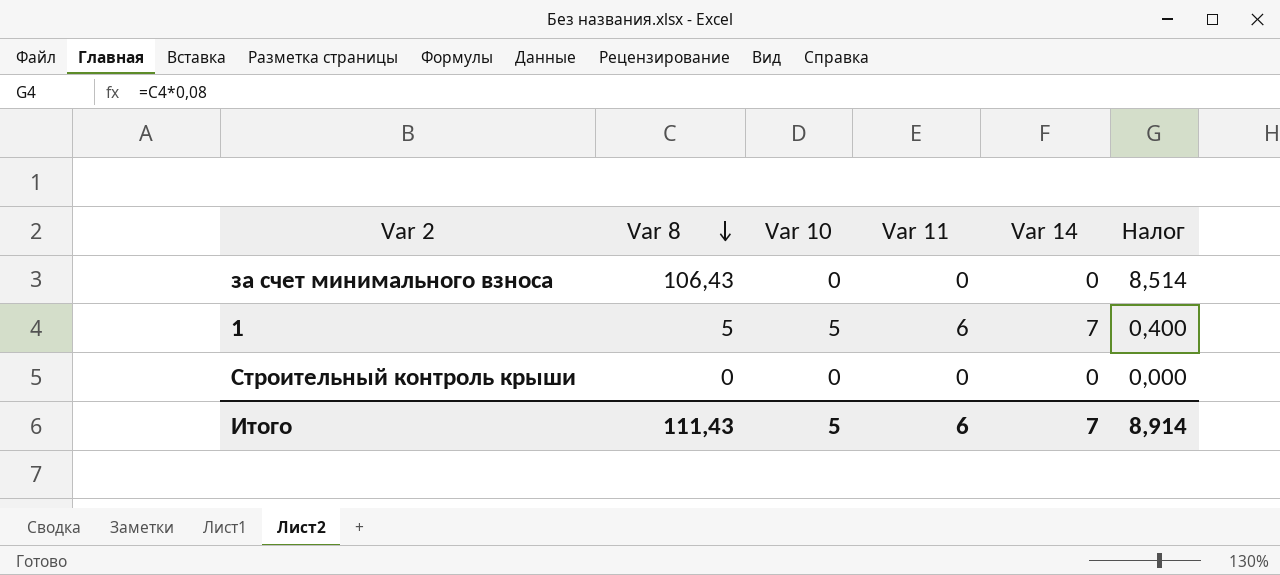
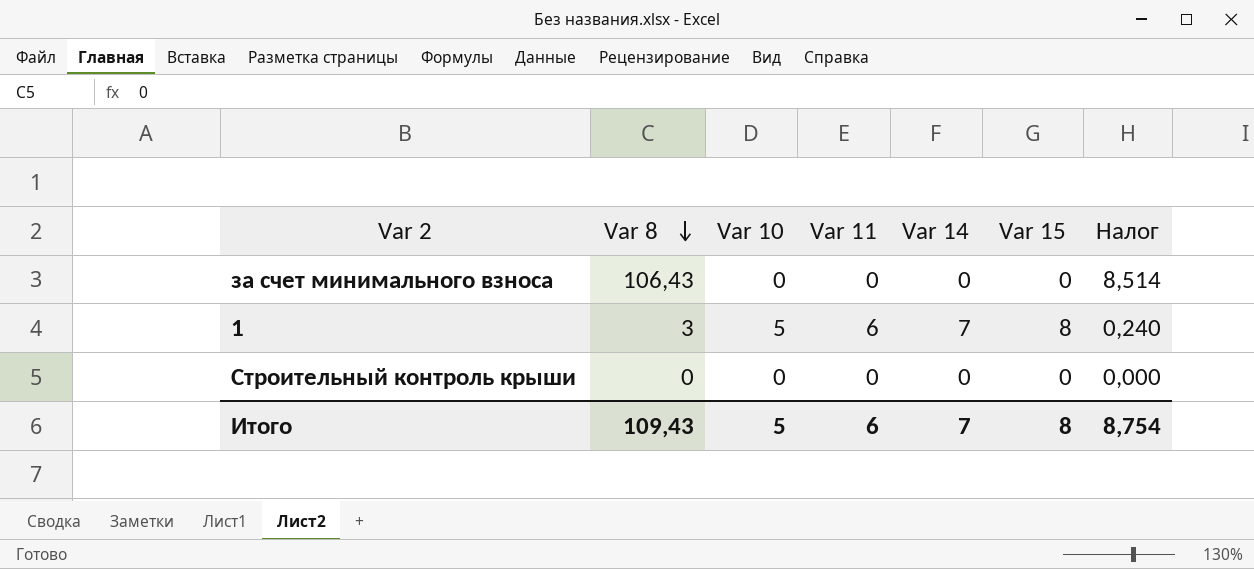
column Var 15 | position: none -> 6
1 | Var 8: 5 -> 3
1 | Налог: 0,400 -> 0,240
Итого | Var 8: 111,43 -> 109,43
Итого | Налог: 8,914 -> 8,754

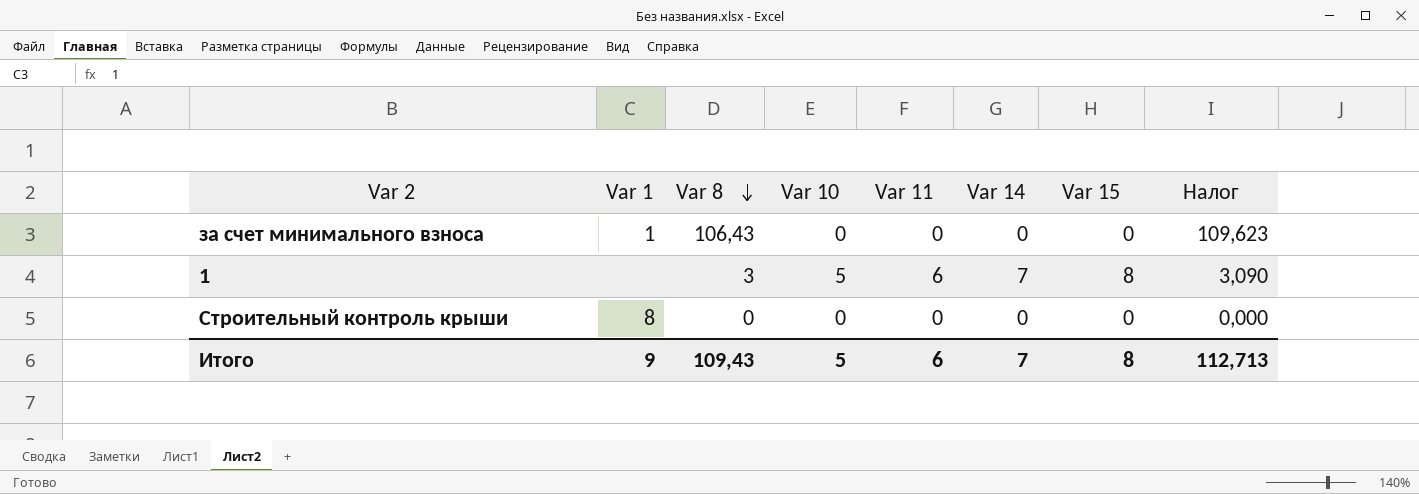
column Var 1 | position: none -> 2
column Налог | formula: [Var 8] * 0,08 -> [Var 8] * 1,03
Итого | Налог: 8,754 -> 112,713

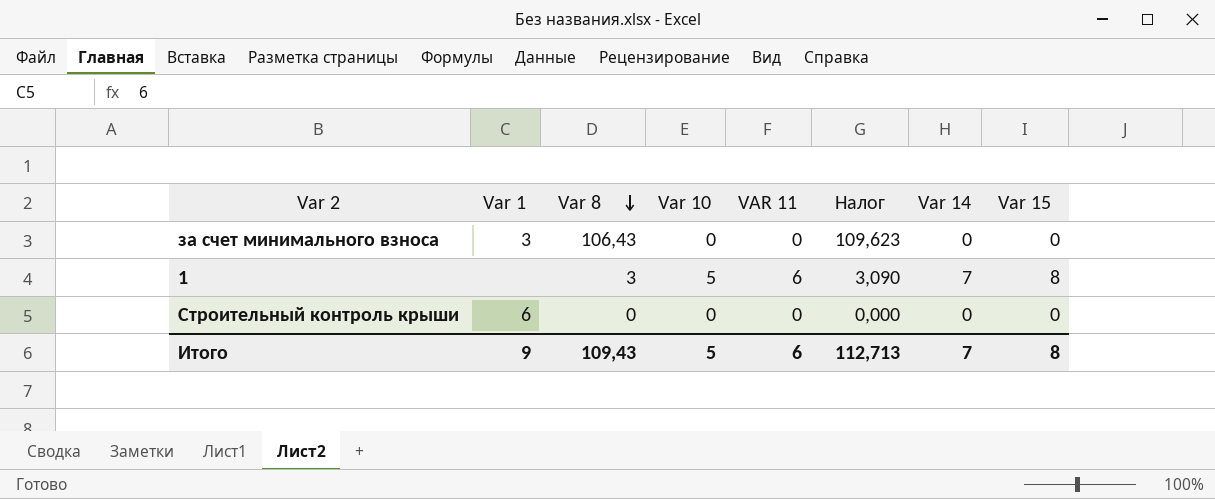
column name: Var 11 -> VAR 11
column Налог | position: 8 -> 6
за счет минимального взноса | Var 1: 1 -> 3
Строительный контроль крыши | Var 1: 8 -> 6

